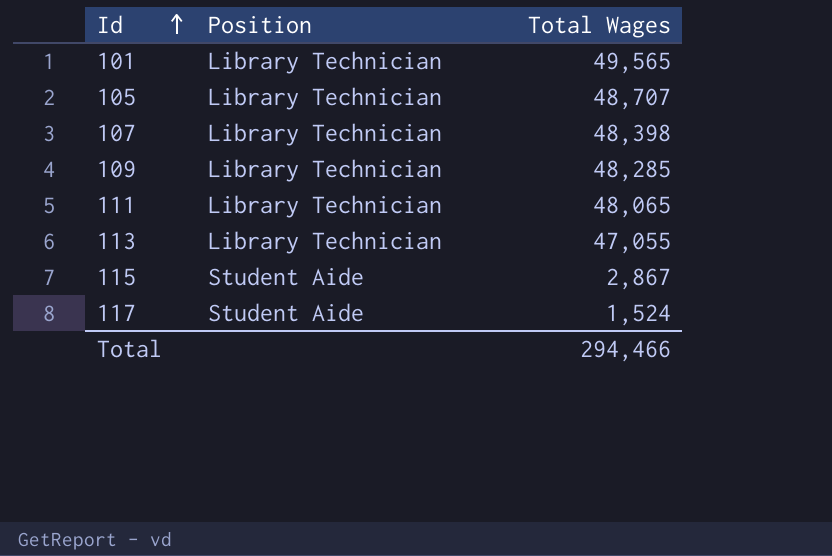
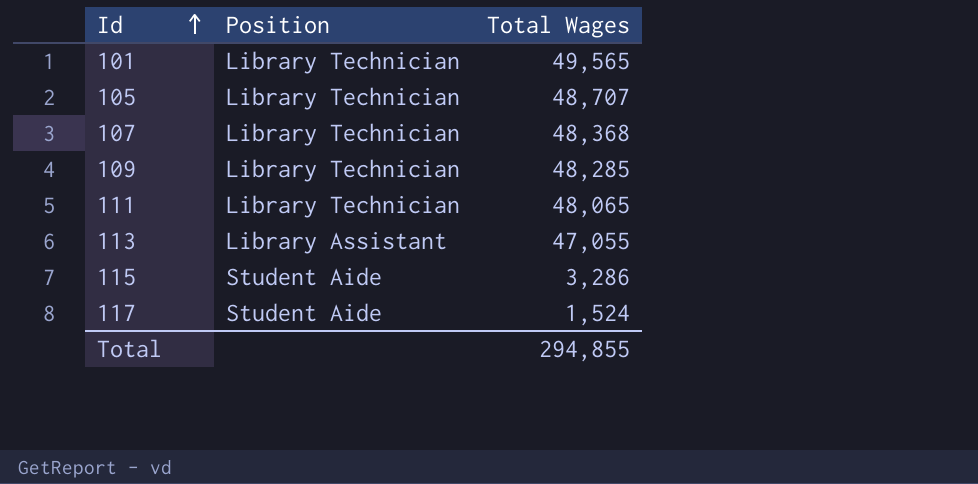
107 | Total Wages: 48,398 -> 48,368
113 | Position: Library Technician -> Library Assistant
115 | Total Wages: 2,867 -> 3,286
Total | Total Wages: 294,466 -> 294,855

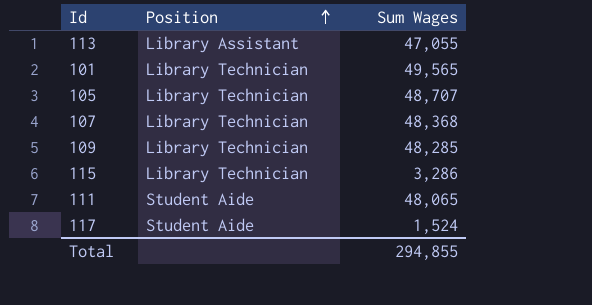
row order: Id ascending -> Position ascending
column name: Total Wages -> Sum Wages
115 | Position: Student Aide -> Library Technician
111 | Position: Library Technician -> Student Aide

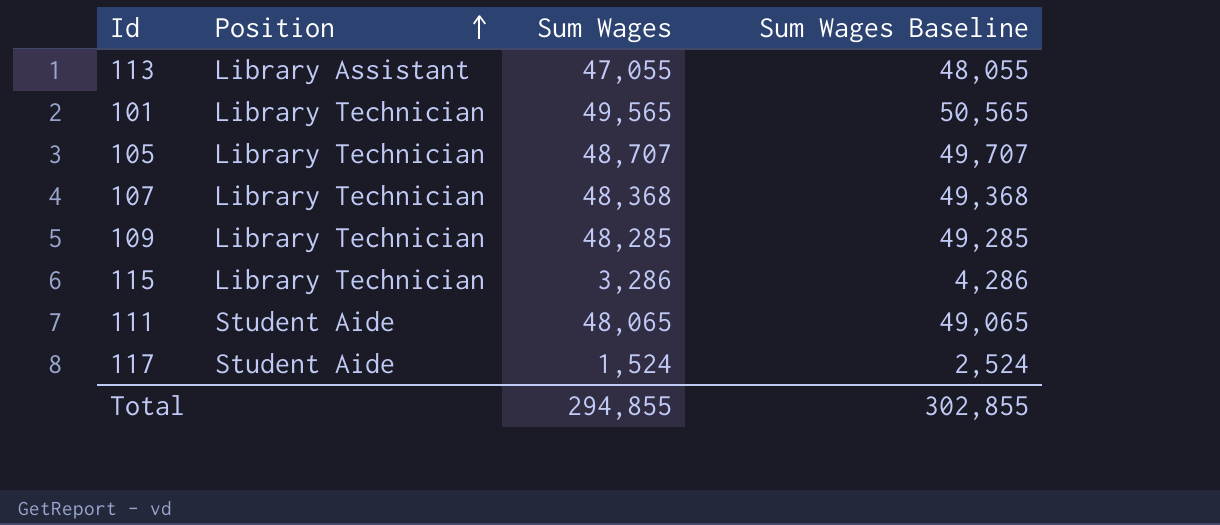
column Sum Wages Baseline | formula: none -> [Sum Wages] + 1000

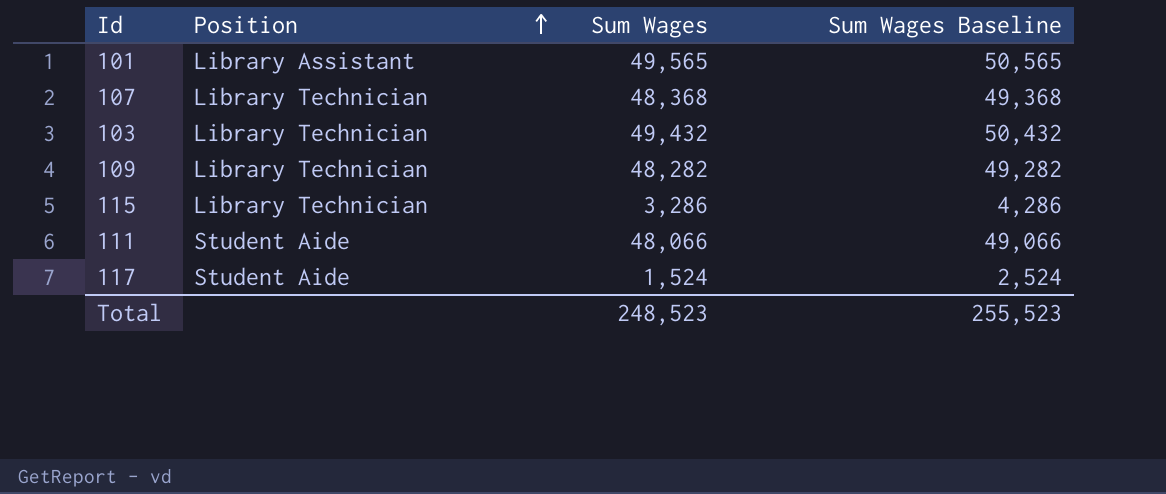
row 113: Library Assistant | 47,055 | 48,055 -> none
row 105: Library Technician | 48,707 | 49,707 -> none
101 | Position: Library Technician -> Library Assistant
row 103: none -> Library Technician | 49,432 | 50,432
109 | Sum Wages: 48,285 -> 48,282
109 | Sum Wages Baseline: 49,285 -> 49,282
111 | Sum Wages: 48,065 -> 48,066
111 | Sum Wages Baseline: 49,065 -> 49,066
Total | Sum Wages: 294,855 -> 248,523
Total | Sum Wages Baseline: 302,855 -> 255,523

